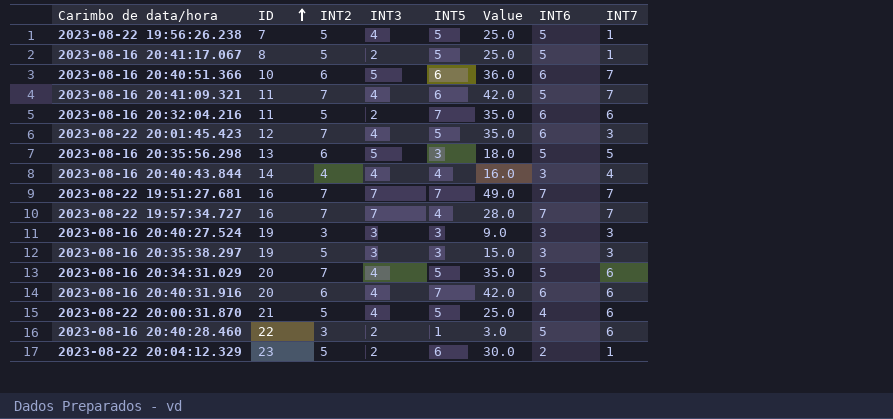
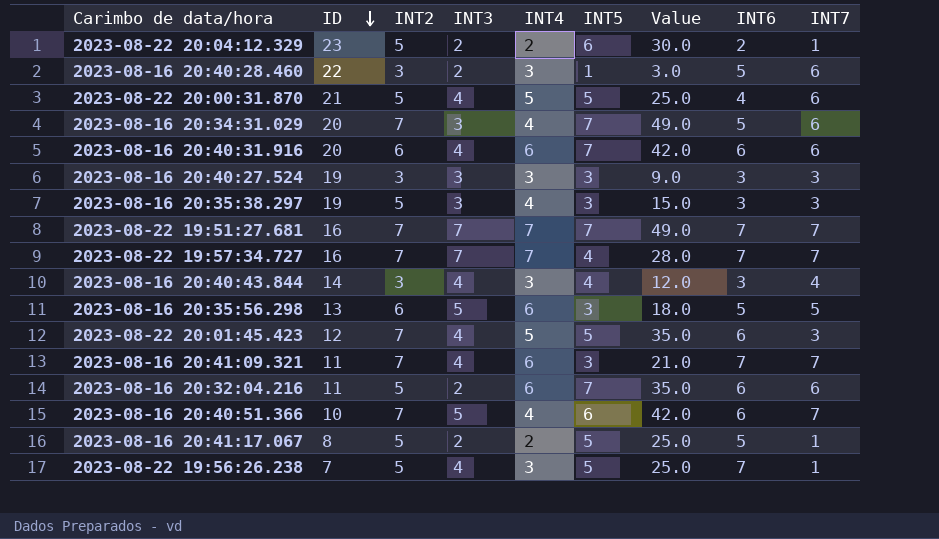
row order: ID ascending -> ID descending
column INT4 | position: none -> 5
2023-08-16 20:34:31.029 | INT3: 4 -> 3
2023-08-16 20:34:31.029 | INT5: 5 -> 7
2023-08-16 20:34:31.029 | Value: 35.0 -> 49.0
2023-08-16 20:40:43.844 | INT2: 4 -> 3
2023-08-16 20:40:43.844 | Value: 16.0 -> 12.0
2023-08-16 20:41:09.321 | INT5: 6 -> 3
2023-08-16 20:41:09.321 | Value: 42.0 -> 21.0
2023-08-16 20:41:09.321 | INT6: 5 -> 7
2023-08-16 20:40:51.366 | INT2: 6 -> 7
2023-08-16 20:40:51.366 | Value: 36.0 -> 42.0
2023-08-22 19:56:26.238 | INT6: 5 -> 7

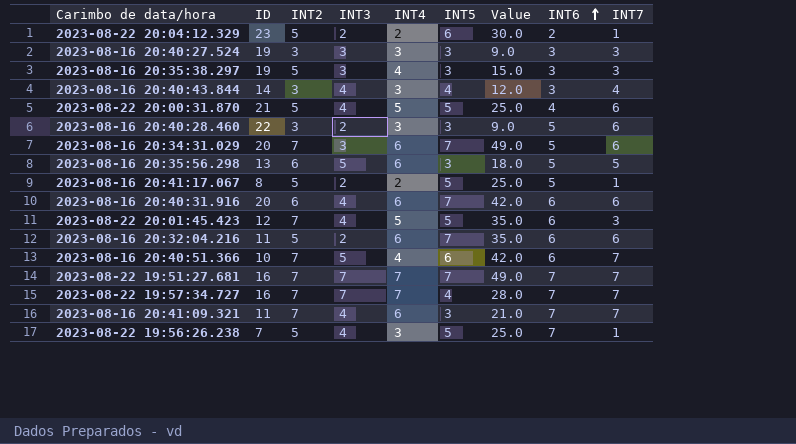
row order: ID descending -> INT6 ascending
2023-08-16 20:40:28.460 | INT5: 1 -> 3
2023-08-16 20:40:28.460 | Value: 3.0 -> 9.0
2023-08-16 20:34:31.029 | INT4: 4 -> 6

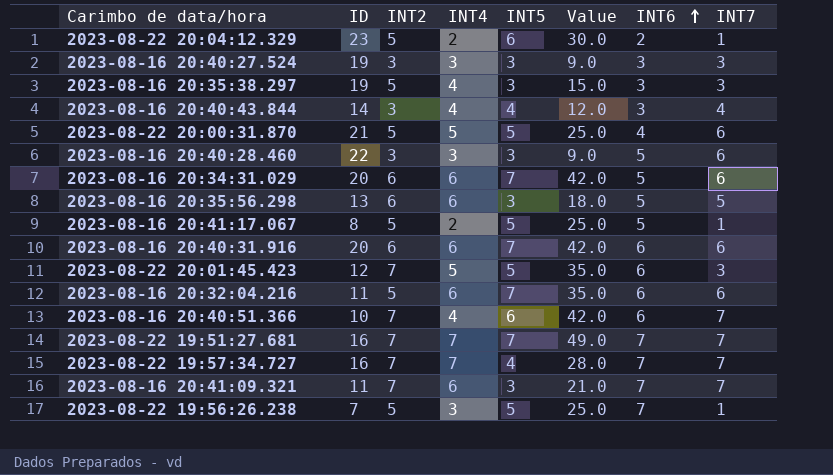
column INT3 | position: 4 -> none
2023-08-16 20:40:43.844 | INT4: 3 -> 4
2023-08-16 20:34:31.029 | INT2: 7 -> 6
2023-08-16 20:34:31.029 | Value: 49.0 -> 42.0

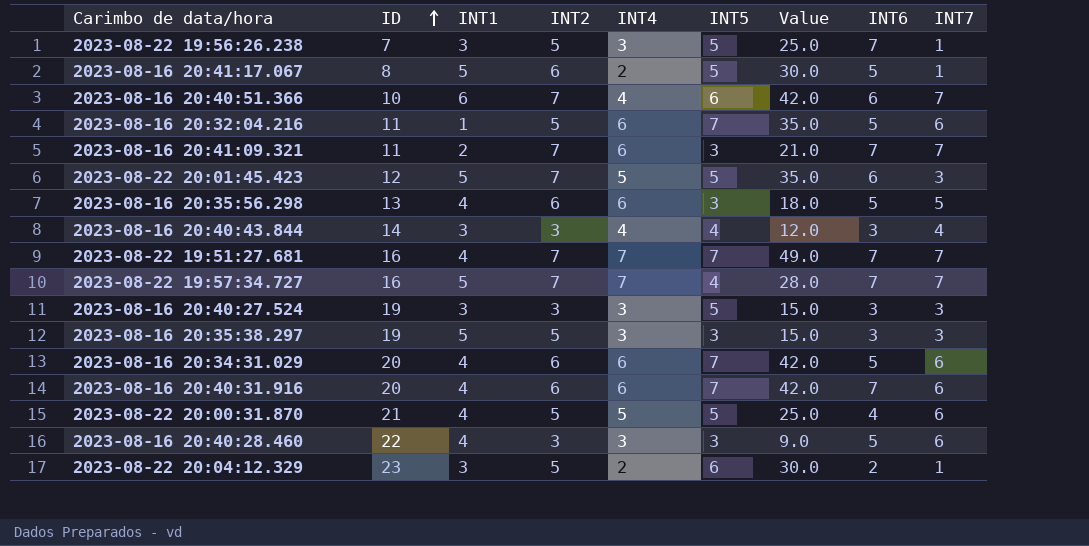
row order: INT6 ascending -> ID ascending
column INT1 | position: none -> 3
2023-08-16 20:41:17.067 | INT2: 5 -> 6
2023-08-16 20:41:17.067 | Value: 25.0 -> 30.0
2023-08-16 20:32:04.216 | INT6: 6 -> 5
2023-08-16 20:40:27.524 | INT5: 3 -> 5
2023-08-16 20:40:27.524 | Value: 9.0 -> 15.0
2023-08-16 20:35:38.297 | INT4: 4 -> 3
2023-08-16 20:40:31.916 | INT6: 6 -> 7

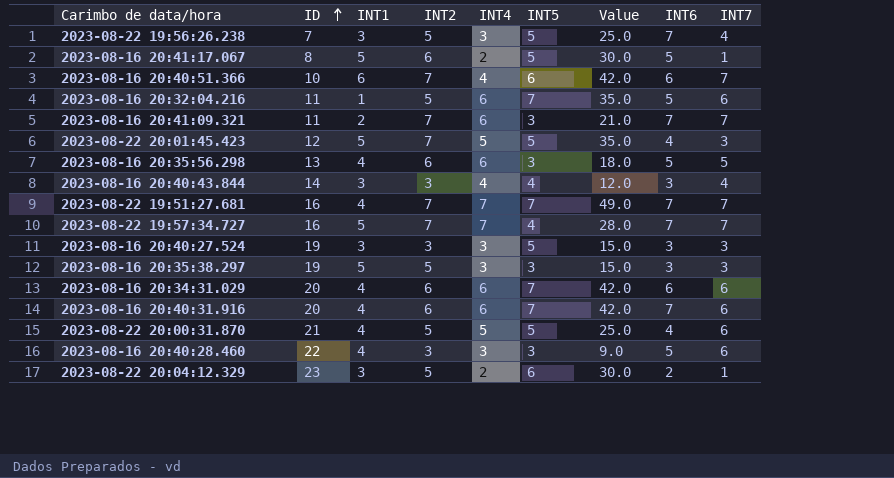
2023-08-22 19:56:26.238 | INT7: 1 -> 4
2023-08-22 20:01:45.423 | INT6: 6 -> 4
2023-08-16 20:34:31.029 | INT6: 5 -> 6

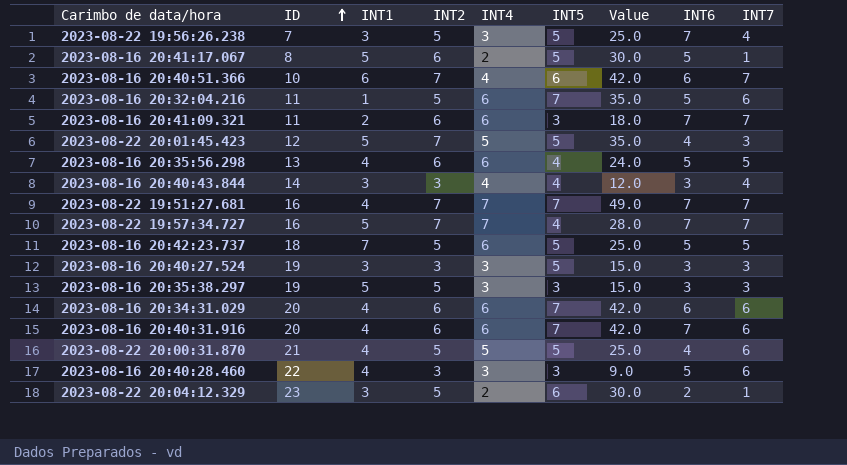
2023-08-16 20:41:09.321 | INT2: 7 -> 6
2023-08-16 20:41:09.321 | Value: 21.0 -> 18.0
2023-08-16 20:35:56.298 | INT5: 3 -> 4
2023-08-16 20:35:56.298 | Value: 18.0 -> 24.0
row 2023-08-16 20:42:23.737: none -> 18 | 7 | 5 | 6 | 5 | 25.0 | 5 | 5

